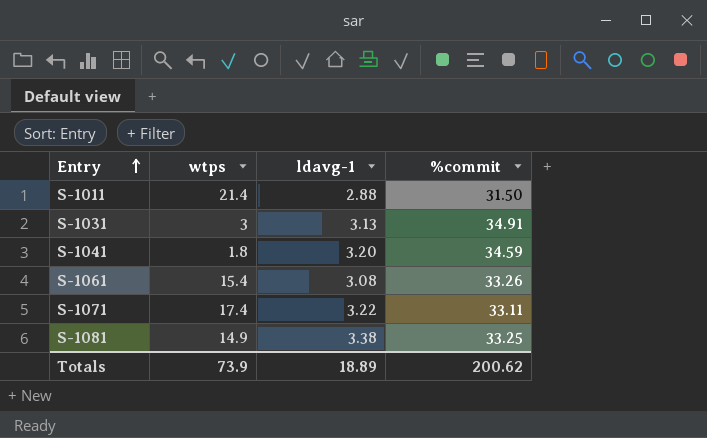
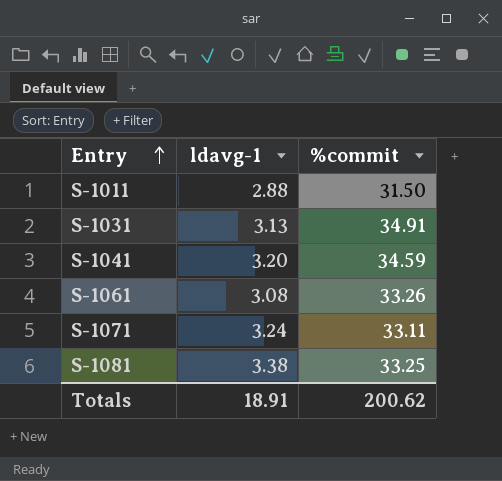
column wtps | position: 2 -> none
S-1071 | ldavg-1: 3.22 -> 3.24
Totals | ldavg-1: 18.89 -> 18.91

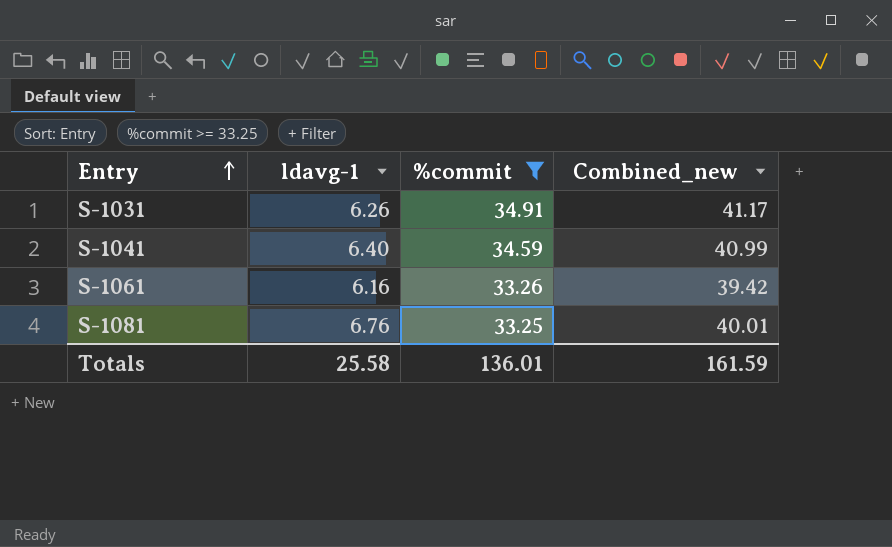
filter: none -> %commit >= 33.25
column Combined_new | formula: none -> [ldavg-1] + [%commit]
S-1031 | ldavg-1: 3.13 -> 6.26
S-1041 | ldavg-1: 3.20 -> 6.40
S-1061 | ldavg-1: 3.08 -> 6.16
S-1081 | ldavg-1: 3.38 -> 6.76
Totals | ldavg-1: 18.91 -> 25.58
Totals | %commit: 200.62 -> 136.01

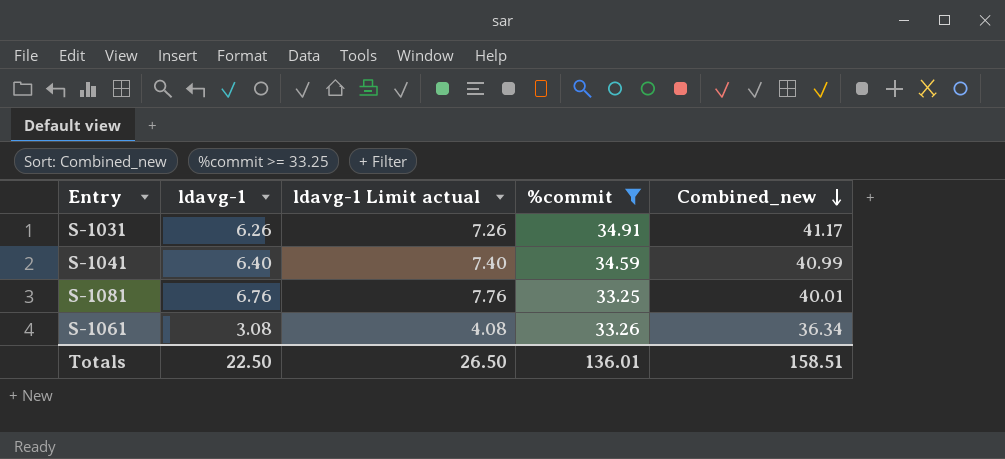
row order: Entry ascending -> Combined_new descending
column ldavg-1 Limit actual | formula: none -> [ldavg-1] + 1
S-1061 | ldavg-1: 6.16 -> 3.08
S-1061 | Combined_new: 39.42 -> 36.34
Totals | ldavg-1: 25.58 -> 22.50
Totals | Combined_new: 161.59 -> 158.51

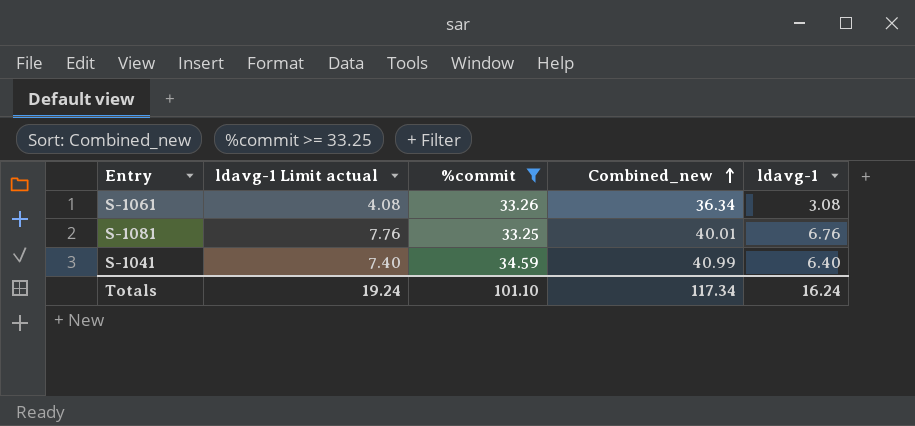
row order: Combined_new descending -> Combined_new ascending
column ldavg-1 | position: 2 -> 5
row S-1031: 6.26 | 7.26 | 34.91 | 41.17 -> none
Totals | ldavg-1 Limit actual: 26.50 -> 19.24
Totals | %commit: 136.01 -> 101.10
Totals | Combined_new: 158.51 -> 117.34
Totals | ldavg-1: 22.50 -> 16.24

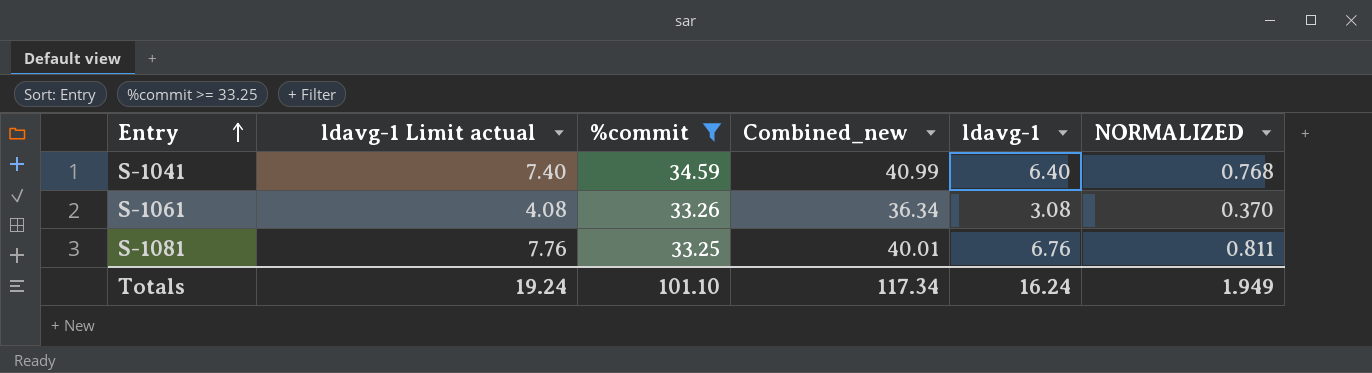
row order: Combined_new ascending -> Entry ascending
column NORMALIZED | formula: none -> [ldavg-1] * 0.12

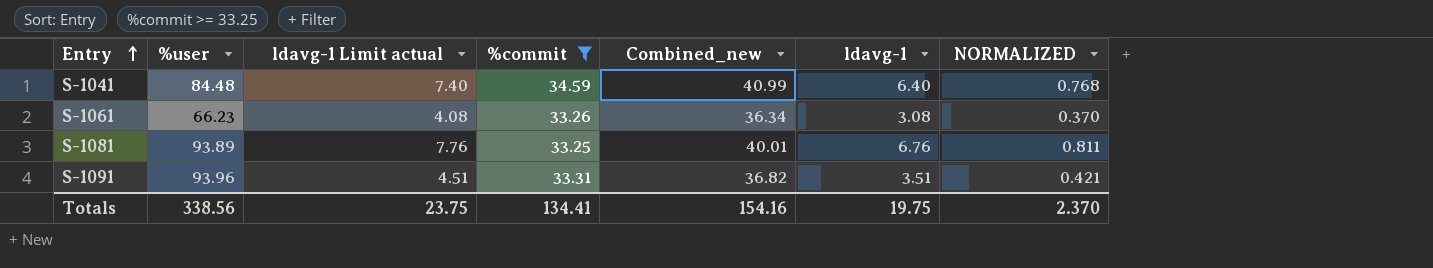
column %user | position: none -> 2
row S-1091: none -> 93.96 | 4.51 | 33.31 | 36.82 | 3.51 | 0.421
Totals | ldavg-1 Limit actual: 19.24 -> 23.75
Totals | %commit: 101.10 -> 134.41
Totals | Combined_new: 117.34 -> 154.16
Totals | ldavg-1: 16.24 -> 19.75
Totals | NORMALIZED: 1.949 -> 2.370

